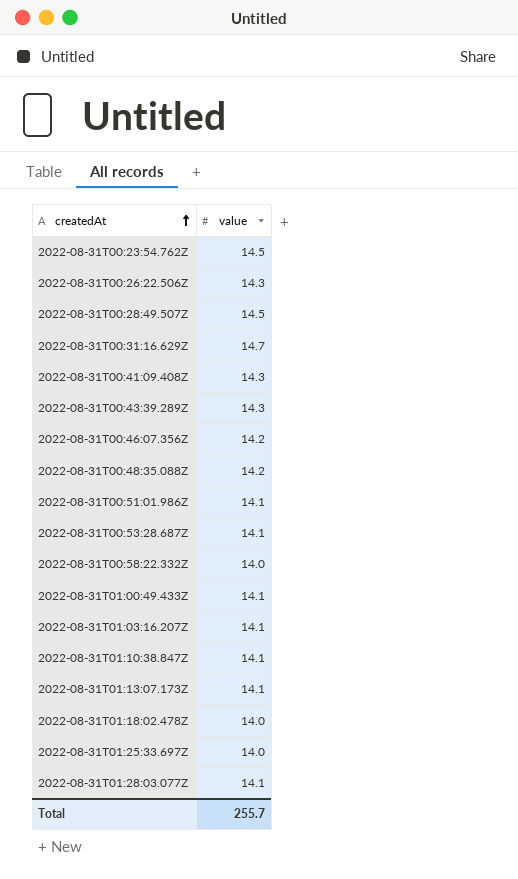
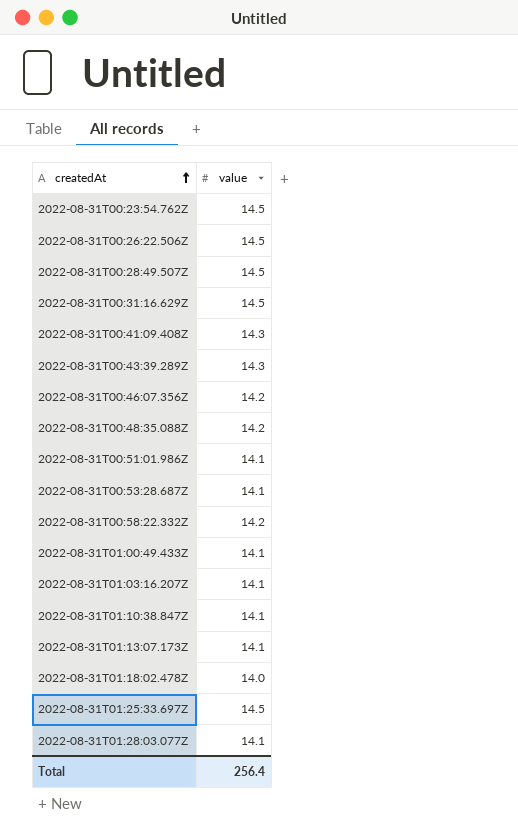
2022-08-31T00:26:22.506Z | value: 14.3 -> 14.5
2022-08-31T00:31:16.629Z | value: 14.7 -> 14.5
2022-08-31T00:58:22.332Z | value: 14.0 -> 14.2
2022-08-31T01:25:33.697Z | value: 14.0 -> 14.5
Total | value: 255.7 -> 256.4

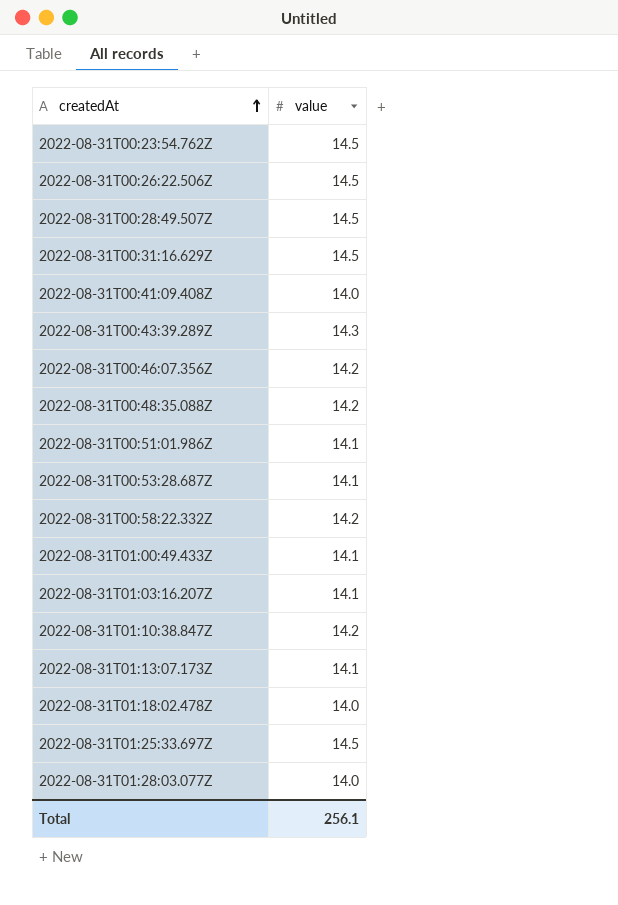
2022-08-31T00:41:09.408Z | value: 14.3 -> 14.0
2022-08-31T01:10:38.847Z | value: 14.1 -> 14.2
2022-08-31T01:28:03.077Z | value: 14.1 -> 14.0
Total | value: 256.4 -> 256.1

